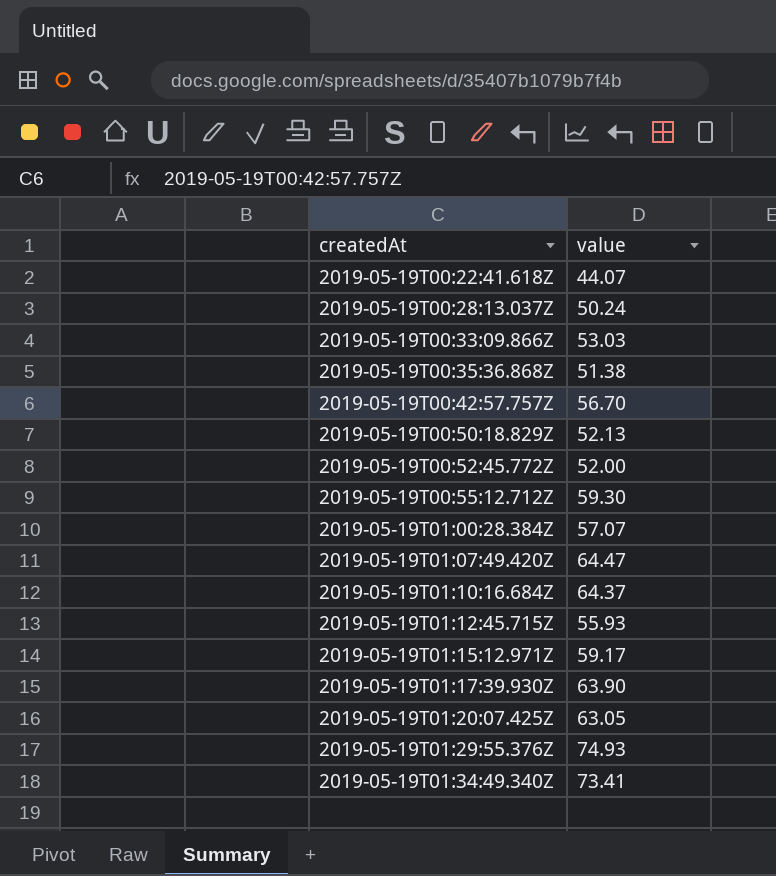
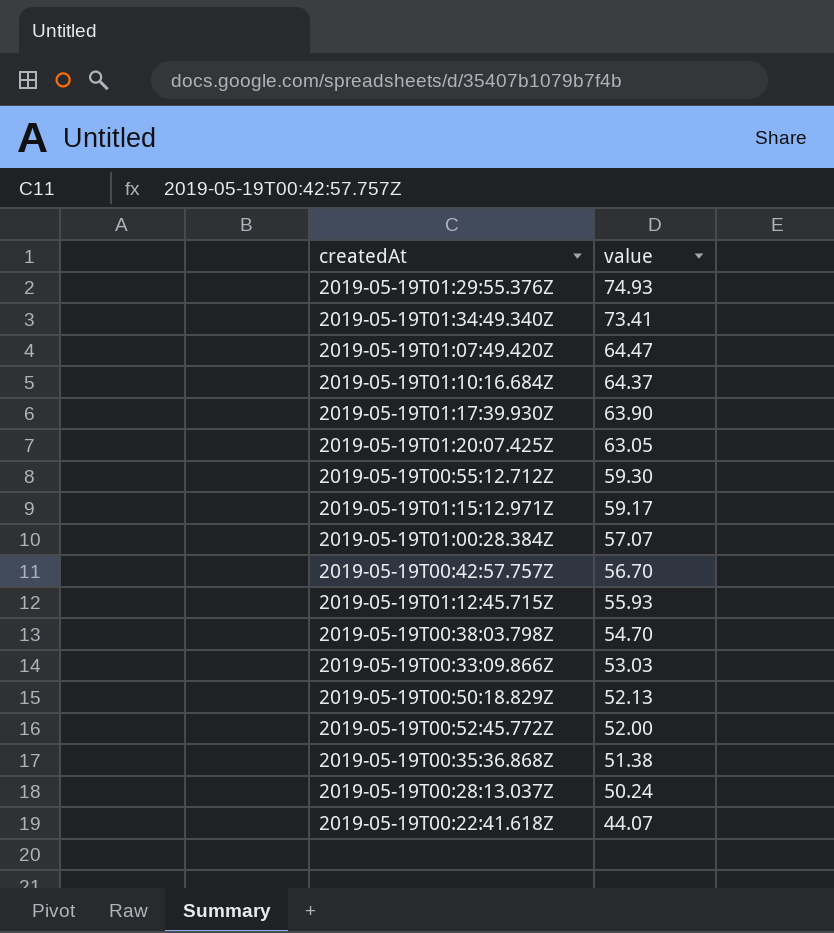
row order: createdAt ascending -> value descending
row 2019-05-19T00:38:03.798Z: none -> 54.70

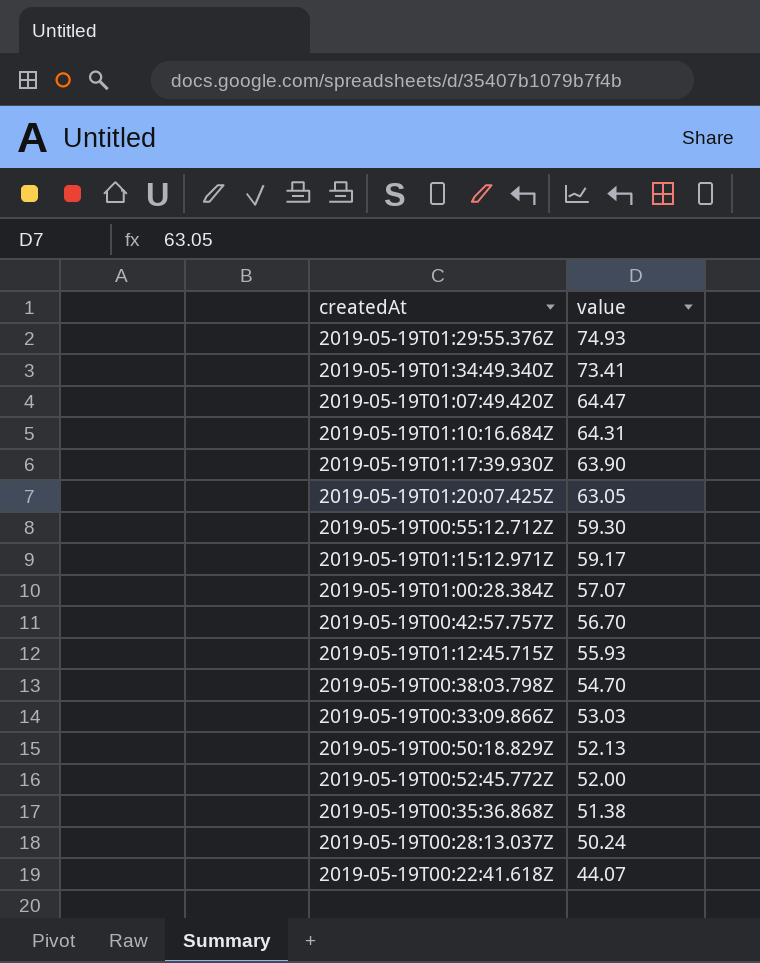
2019-05-19T01:10:16.684Z | value: 64.37 -> 64.31

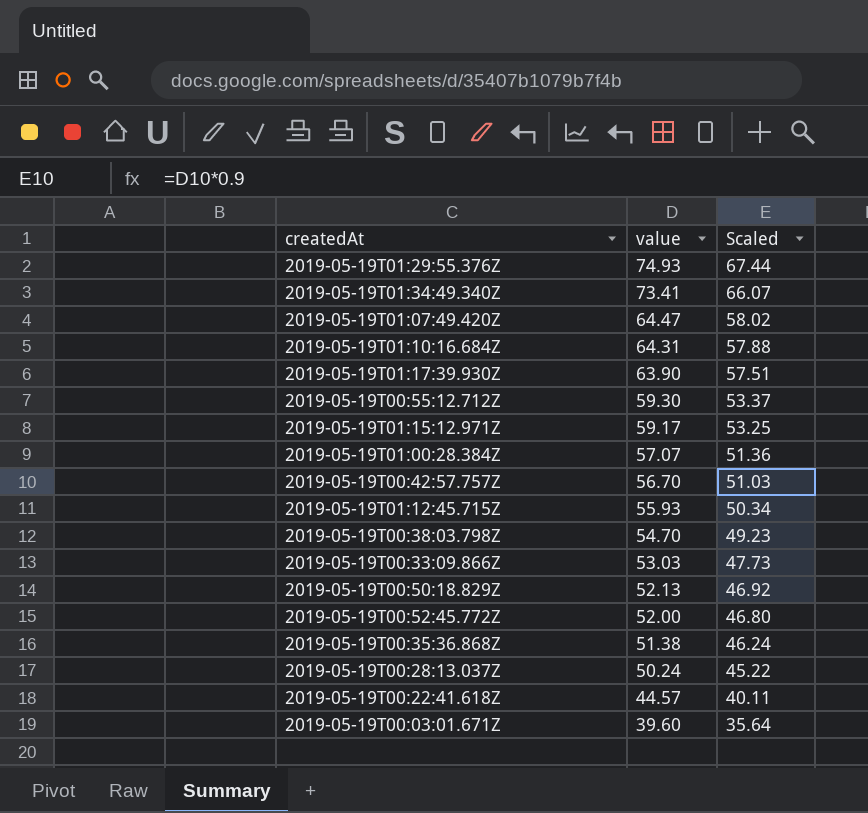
column Scaled | formula: none -> [value] * 0.9
row 2019-05-19T01:20:07.425Z: 63.05 -> none
2019-05-19T00:22:41.618Z | value: 44.07 -> 44.57
row 2019-05-19T00:03:01.671Z: none -> 39.60 | 35.64

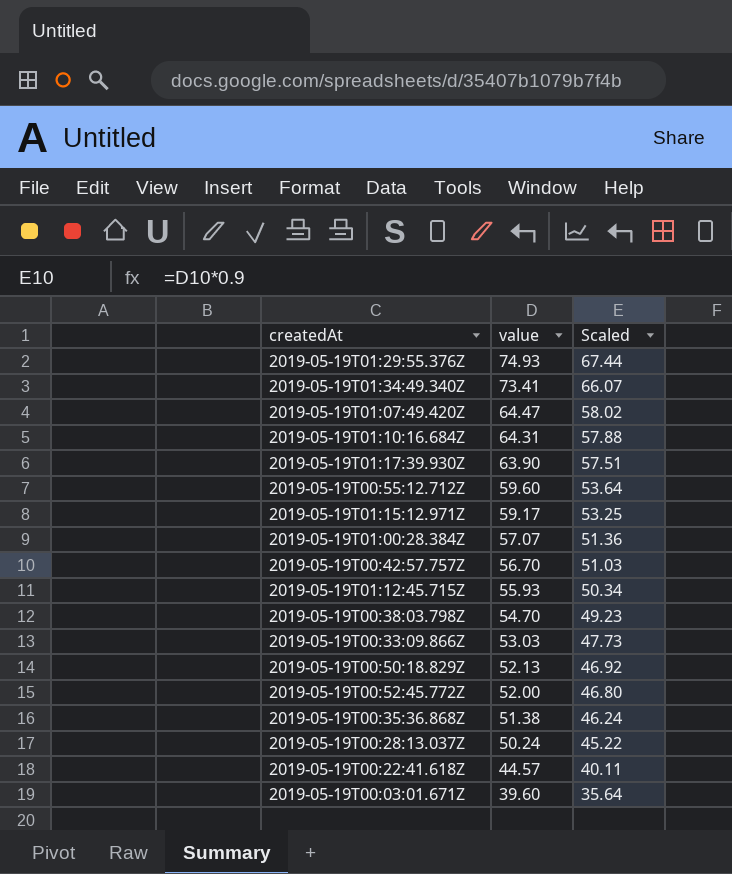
2019-05-19T00:55:12.712Z | value: 59.30 -> 59.60
2019-05-19T00:55:12.712Z | Scaled: 53.37 -> 53.64

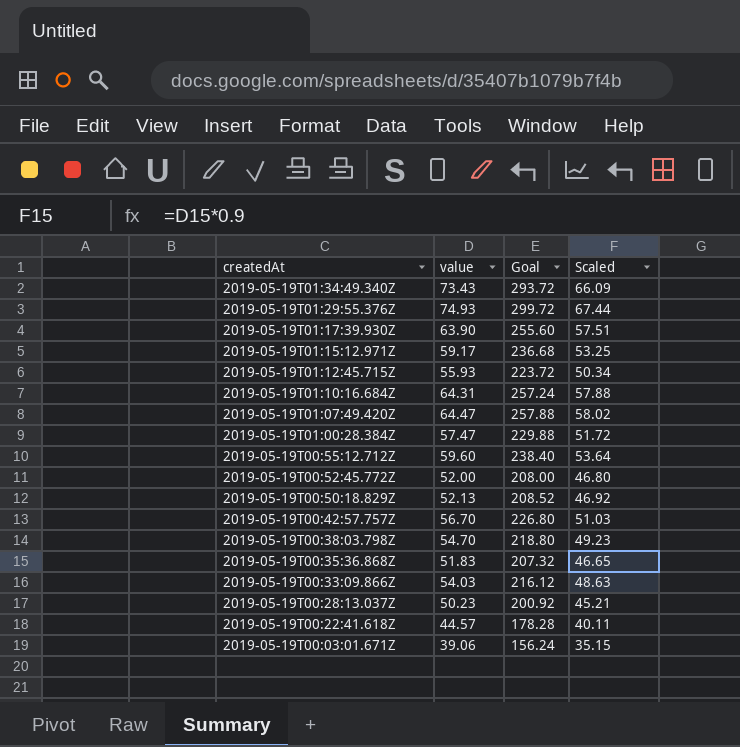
row order: value descending -> createdAt descending
column Goal | formula: none -> [value] * 4
2019-05-19T01:34:49.340Z | value: 73.41 -> 73.43
2019-05-19T01:34:49.340Z | Scaled: 66.07 -> 66.09
2019-05-19T01:00:28.384Z | value: 57.07 -> 57.47
2019-05-19T01:00:28.384Z | Scaled: 51.36 -> 51.72
2019-05-19T00:35:36.868Z | value: 51.38 -> 51.83
2019-05-19T00:35:36.868Z | Scaled: 46.24 -> 46.65
2019-05-19T00:33:09.866Z | value: 53.03 -> 54.03
2019-05-19T00:33:09.866Z | Scaled: 47.73 -> 48.63
2019-05-19T00:28:13.037Z | value: 50.24 -> 50.23
2019-05-19T00:28:13.037Z | Scaled: 45.22 -> 45.21
2019-05-19T00:03:01.671Z | value: 39.60 -> 39.06
2019-05-19T00:03:01.671Z | Scaled: 35.64 -> 35.15

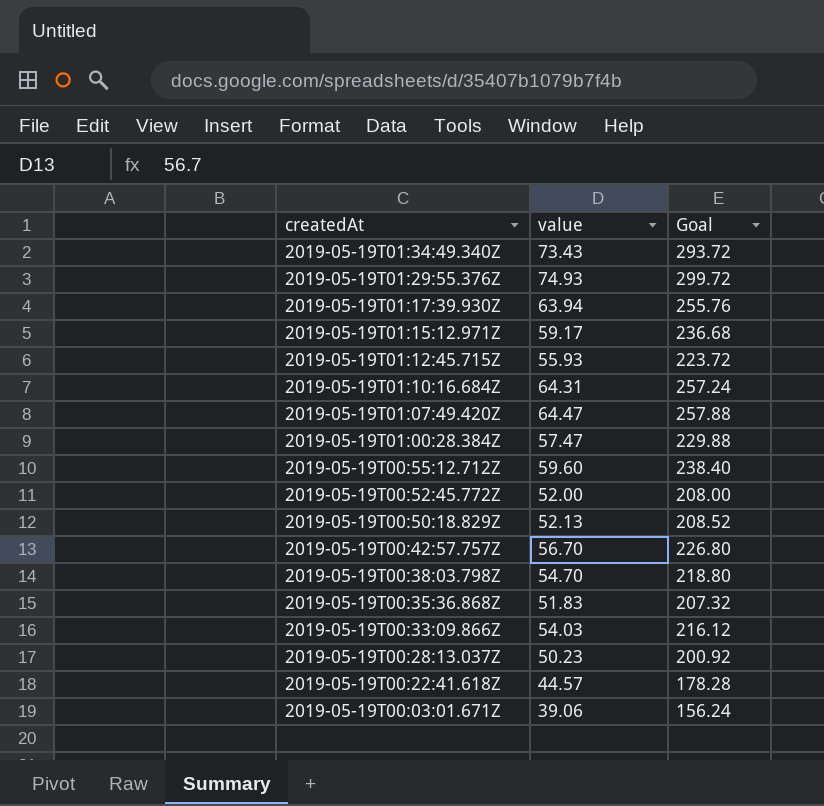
column Scaled | formula: [value] * 0.9 -> none
2019-05-19T01:17:39.930Z | value: 63.90 -> 63.94
2019-05-19T01:17:39.930Z | Goal: 255.60 -> 255.76

